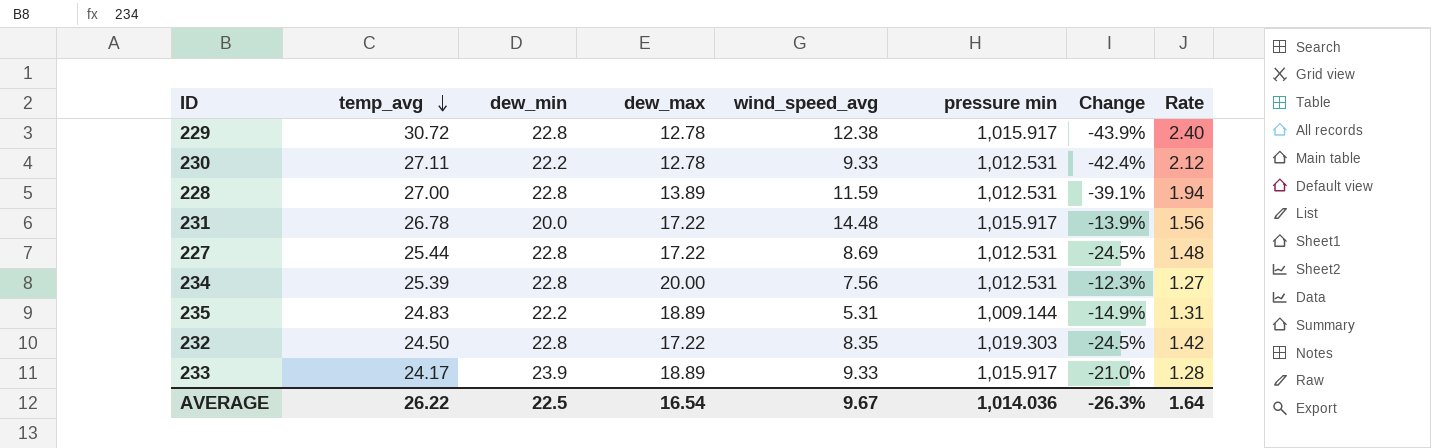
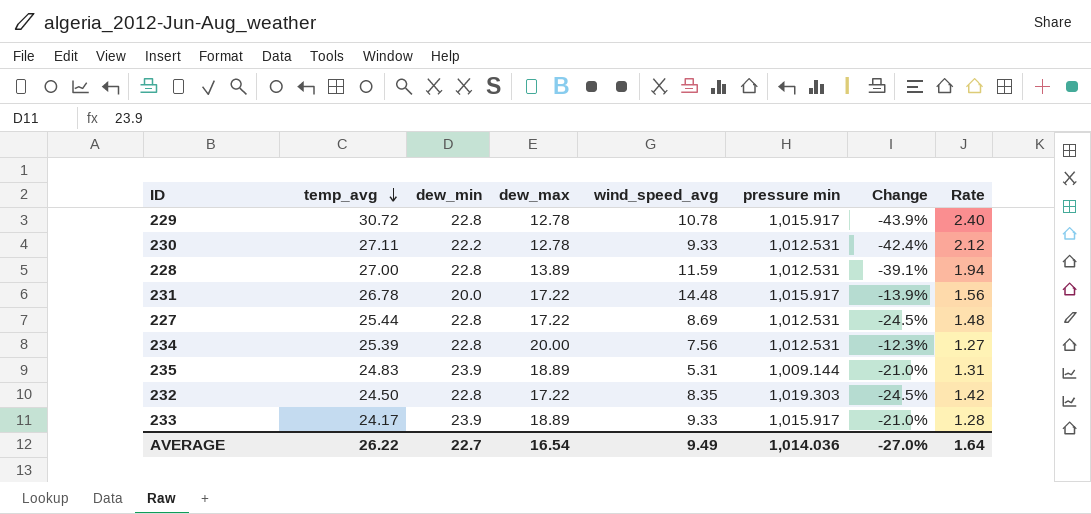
229 | wind_speed_avg: 12.38 -> 10.78
235 | dew_min: 22.2 -> 23.9
235 | Change: -14.9% -> -21.0%
AVERAGE | dew_min: 22.5 -> 22.7
AVERAGE | wind_speed_avg: 9.67 -> 9.49
AVERAGE | Change: -26.3% -> -27.0%

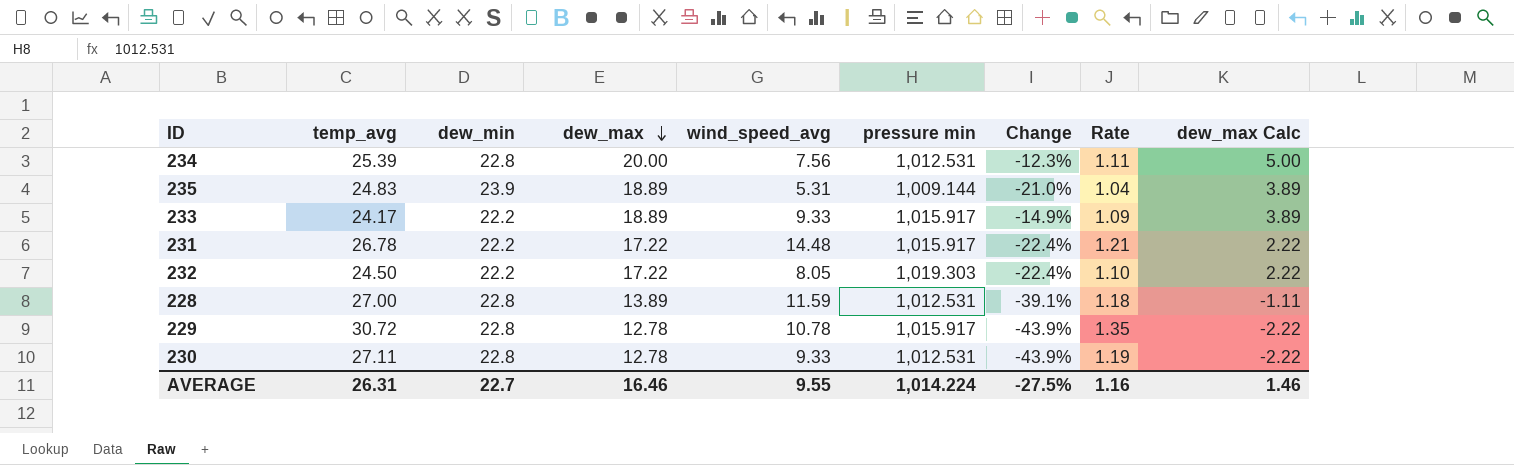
row order: temp_avg descending -> dew_max descending
column Rate | formula: [temp_avg] / [dew_max] -> [temp_avg] / [dew_min]
column dew_max Calc | formula: none -> [dew_max] - 15
row 227: 25.44 | 22.8 | 17.22 | 8.69 | 1,012.531 | -24.5% | 1.48 -> none
233 | dew_min: 23.9 -> 22.2
233 | Change: -21.0% -> -14.9%
231 | dew_min: 20.0 -> 22.2
231 | Change: -13.9% -> -22.4%
232 | dew_min: 22.8 -> 22.2
232 | wind_speed_avg: 8.35 -> 8.05
232 | Change: -24.5% -> -22.4%
230 | dew_min: 22.2 -> 22.8
230 | Change: -42.4% -> -43.9%
AVERAGE | temp_avg: 26.22 -> 26.31
AVERAGE | dew_max: 16.54 -> 16.46
AVERAGE | wind_speed_avg: 9.49 -> 9.55
AVERAGE | pressure min: 1,014.036 -> 1,014.224
AVERAGE | Change: -27.0% -> -27.5%
AVERAGE | Rate: 1.64 -> 1.16

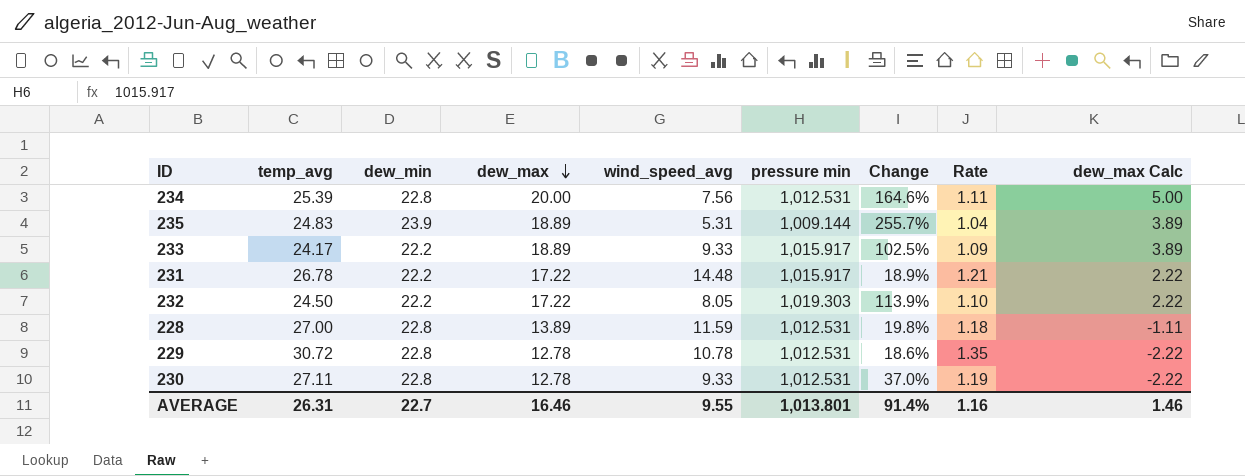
column Change | formula: ([dew_max] - [dew_min]) / [dew_min] -> ([dew_max] - [wind_speed_avg]) / [wind_speed_avg]
229 | pressure min: 1,015.917 -> 1,012.531
AVERAGE | pressure min: 1,014.224 -> 1,013.801
AVERAGE | Change: -27.5% -> 91.4%

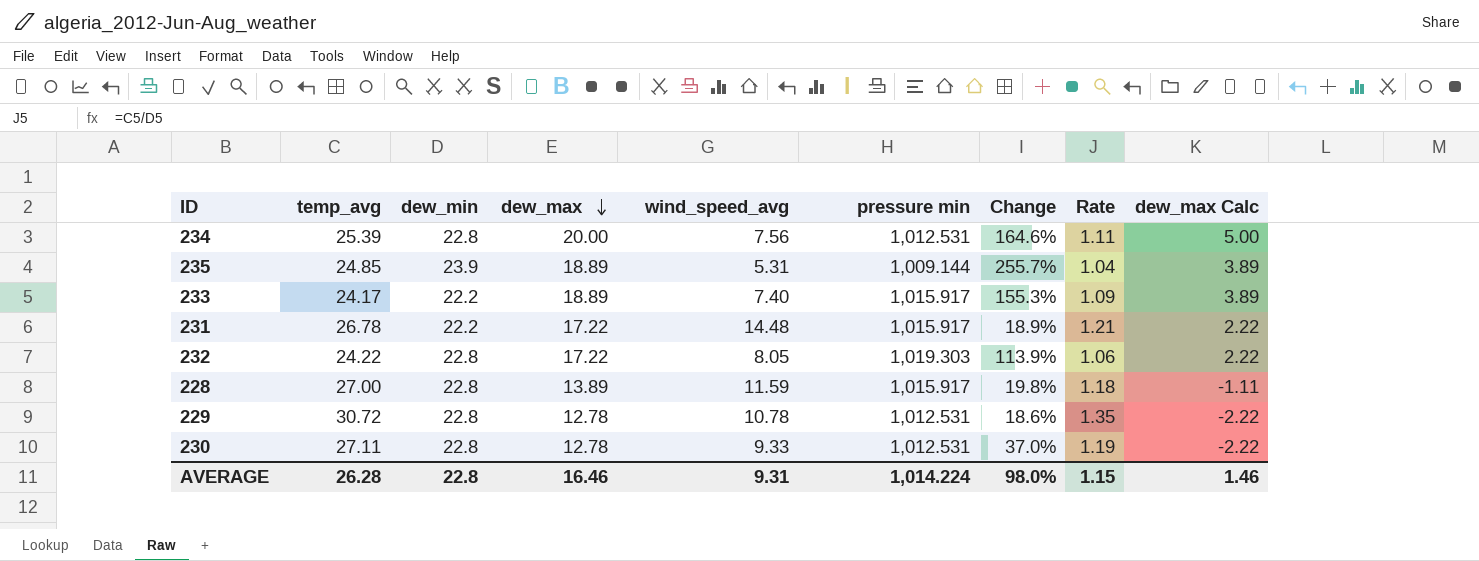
235 | temp_avg: 24.83 -> 24.85
233 | wind_speed_avg: 9.33 -> 7.40
233 | Change: 102.5% -> 155.3%
232 | temp_avg: 24.50 -> 24.22
232 | dew_min: 22.2 -> 22.8
232 | Rate: 1.10 -> 1.06
228 | pressure min: 1,012.531 -> 1,015.917
AVERAGE | temp_avg: 26.31 -> 26.28
AVERAGE | dew_min: 22.7 -> 22.8
AVERAGE | wind_speed_avg: 9.55 -> 9.31
AVERAGE | pressure min: 1,013.801 -> 1,014.224
AVERAGE | Change: 91.4% -> 98.0%
AVERAGE | Rate: 1.16 -> 1.15

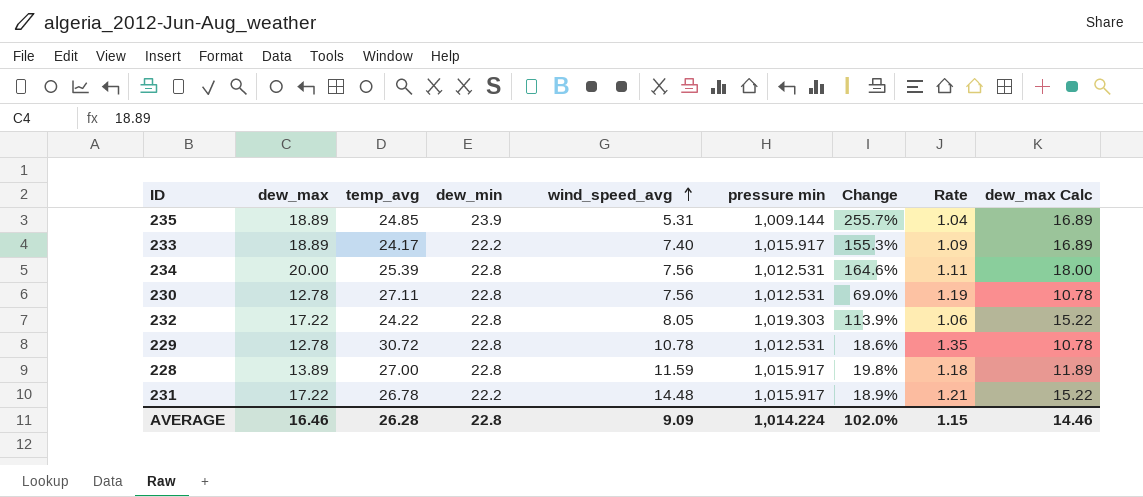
row order: dew_max descending -> wind_speed_avg ascending
column dew_max | position: 4 -> 2
column dew_max Calc | formula: [dew_max] - 15 -> [dew_max] - 2
230 | wind_speed_avg: 9.33 -> 7.56
230 | Change: 37.0% -> 69.0%
AVERAGE | wind_speed_avg: 9.31 -> 9.09
AVERAGE | Change: 98.0% -> 102.0%
AVERAGE | dew_max Calc: 1.46 -> 14.46

